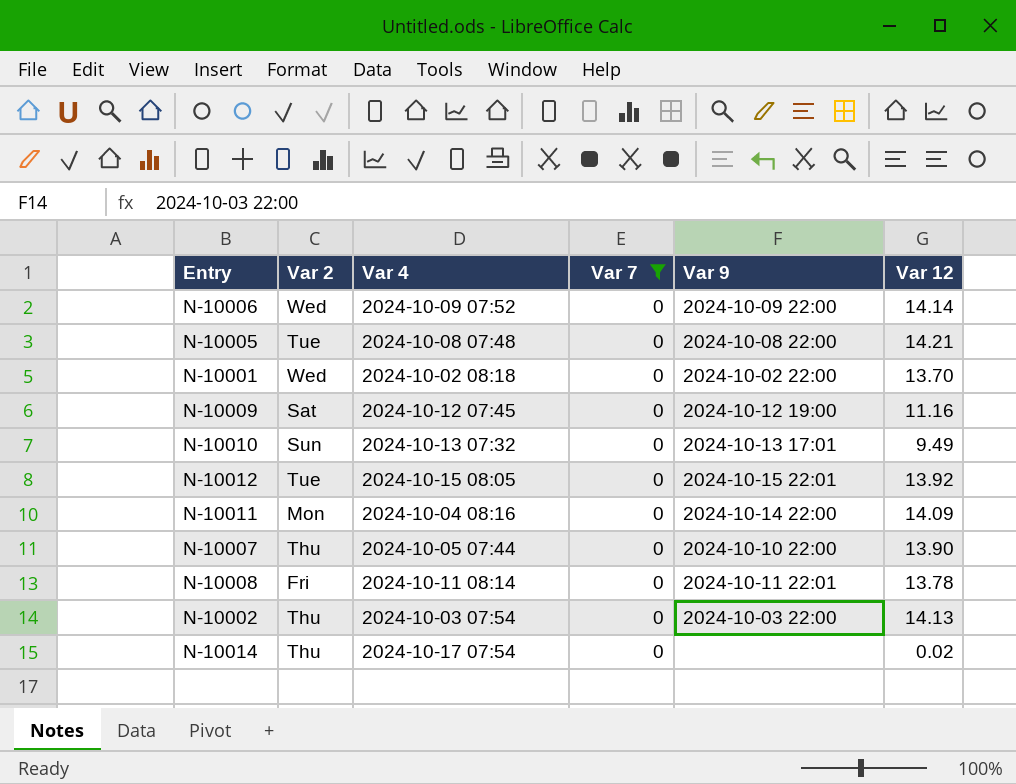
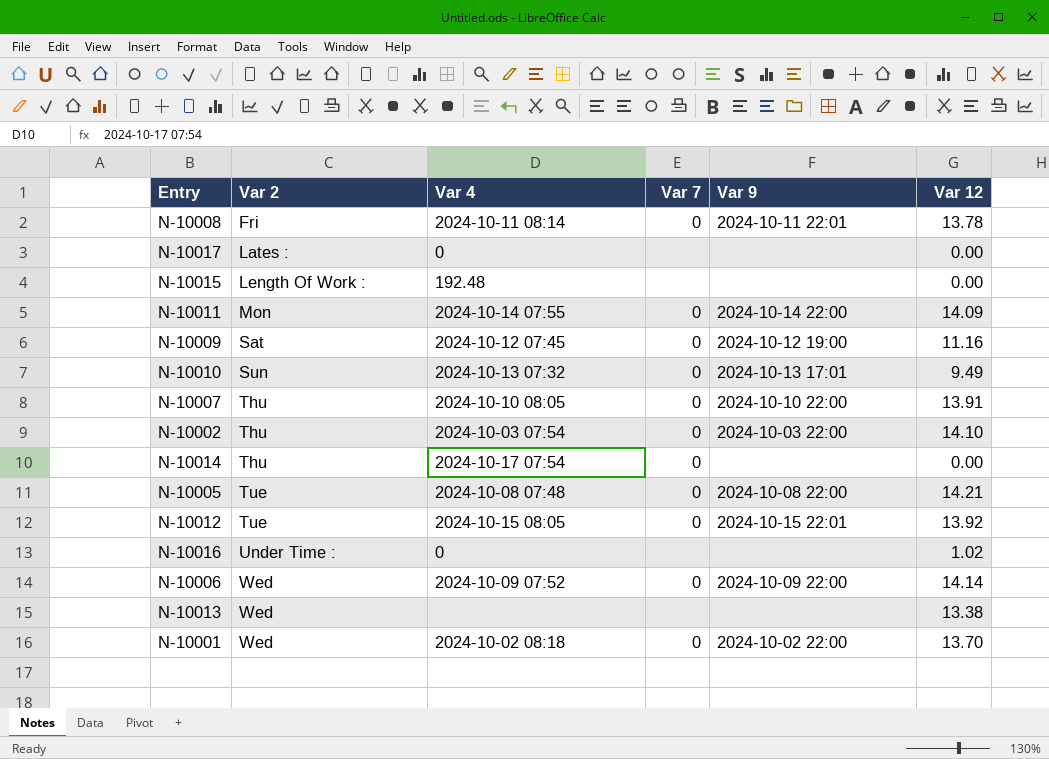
filter: Var 7 = 0 -> none
row order: none -> Var 2 ascending
N-10011 | Var 4: 2024-10-04 08:16 -> 2024-10-14 07:55
N-10007 | Var 4: 2024-10-05 07:44 -> 2024-10-10 08:05
N-10007 | Var 12: 13.90 -> 13.91
N-10002 | Var 12: 14.13 -> 14.10
N-10014 | Var 12: 0.02 -> 0.00

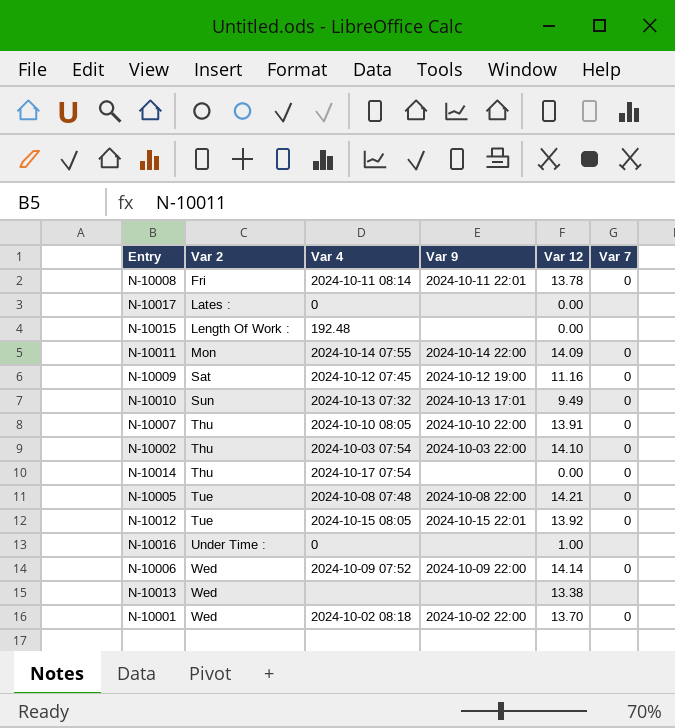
column Var 7 | position: 4 -> 6
N-10016 | Var 12: 1.02 -> 1.00

